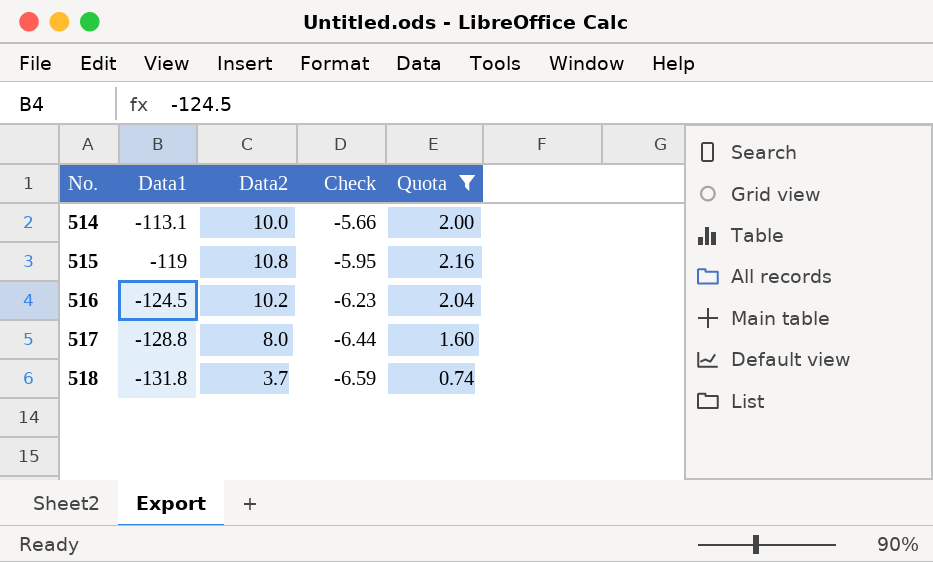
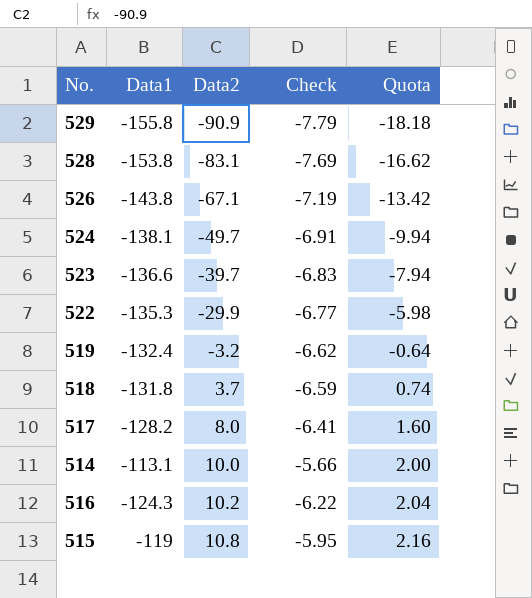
filter: Quota >= 0.74 -> none
row order: No. ascending -> Data2 ascending
517 | Data1: -128.8 -> -128.2
517 | Check: -6.44 -> -6.41
516 | Data1: -124.5 -> -124.3
516 | Check: -6.23 -> -6.22

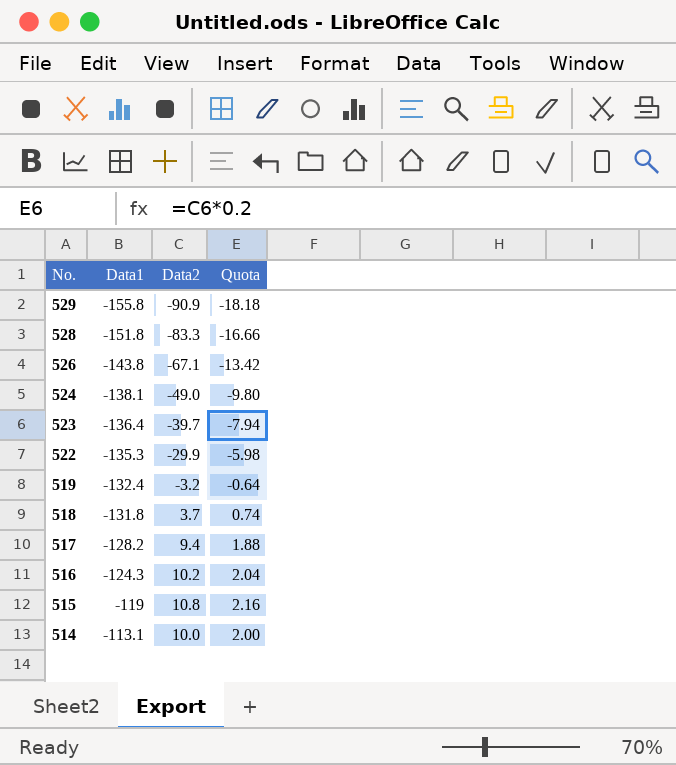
row order: Data2 ascending -> No. descending
column Check | formula: [Data1] * 0.05 -> none
528 | Data1: -153.8 -> -151.8
528 | Data2: -83.1 -> -83.3
528 | Quota: -16.62 -> -16.66
524 | Data2: -49.7 -> -49.0
524 | Quota: -9.94 -> -9.80
523 | Data1: -136.6 -> -136.4
517 | Data2: 8.0 -> 9.4
517 | Quota: 1.60 -> 1.88

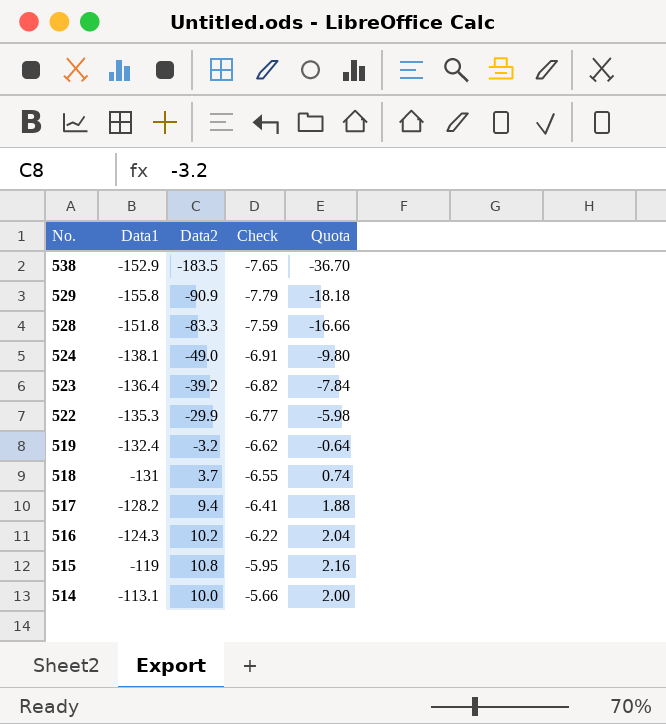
column Check | formula: none -> [Data1] * 0.05
row 526: -143.8 | -67.1 | -13.42 -> none
row 538: none -> -152.9 | -183.5 | -7.65 | -36.70
523 | Data2: -39.7 -> -39.2
523 | Quota: -7.94 -> -7.84
518 | Data1: -131.8 -> -131

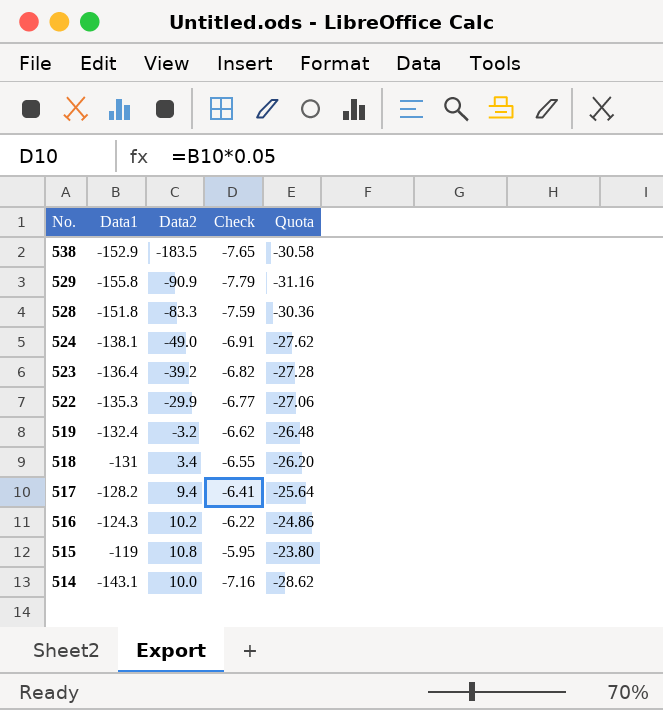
column Quota | formula: [Data2] * 0.2 -> [Data1] * 0.2
518 | Data2: 3.7 -> 3.4
514 | Data1: -113.1 -> -143.1
514 | Check: -5.66 -> -7.16

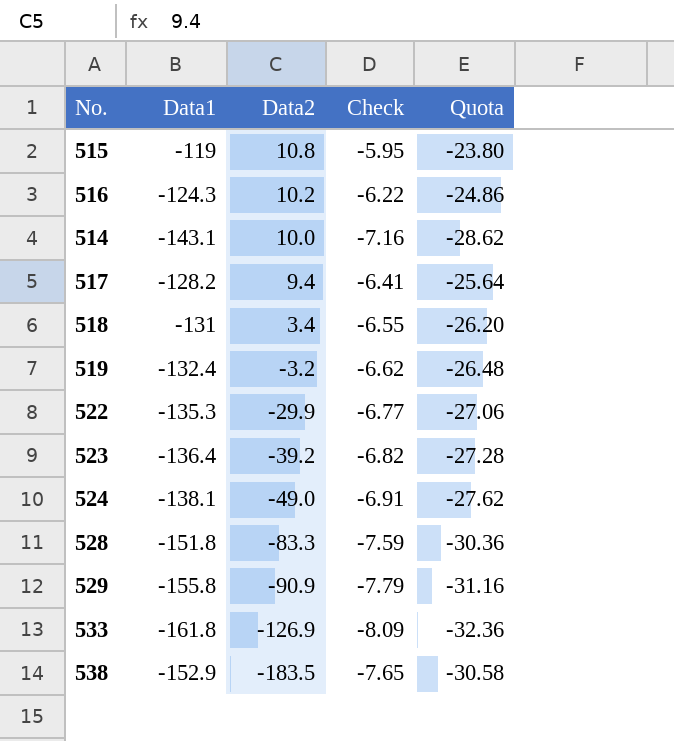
row order: No. descending -> Data2 descending
row 533: none -> -161.8 | -126.9 | -8.09 | -32.36

